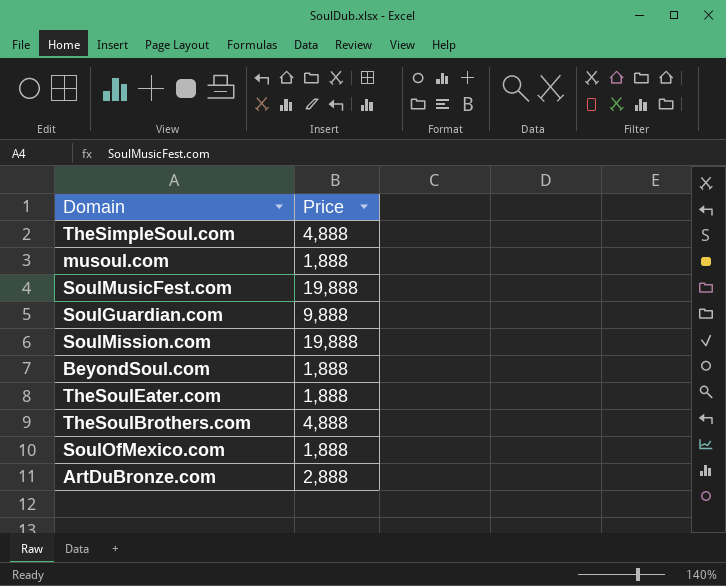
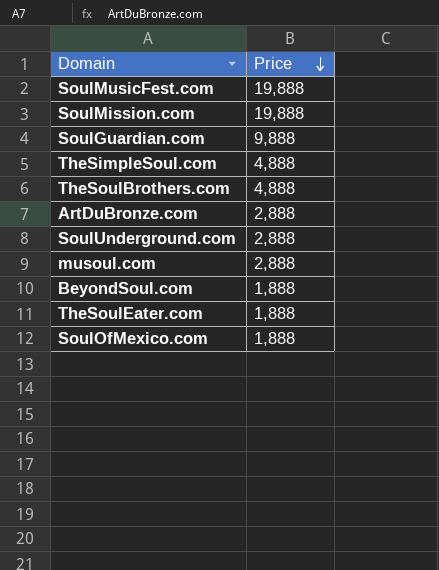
row order: none -> Price descending
row SoulUnderground.com: none -> 2,888
musoul.com | Price: 1,888 -> 2,888

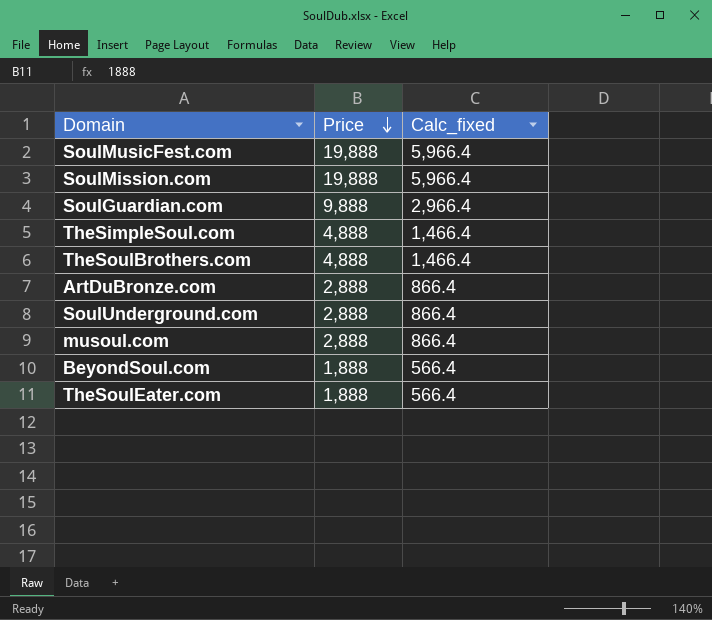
column Calc_fixed | formula: none -> [Price] * 0.3
row SoulOfMexico.com: 1,888 -> none

